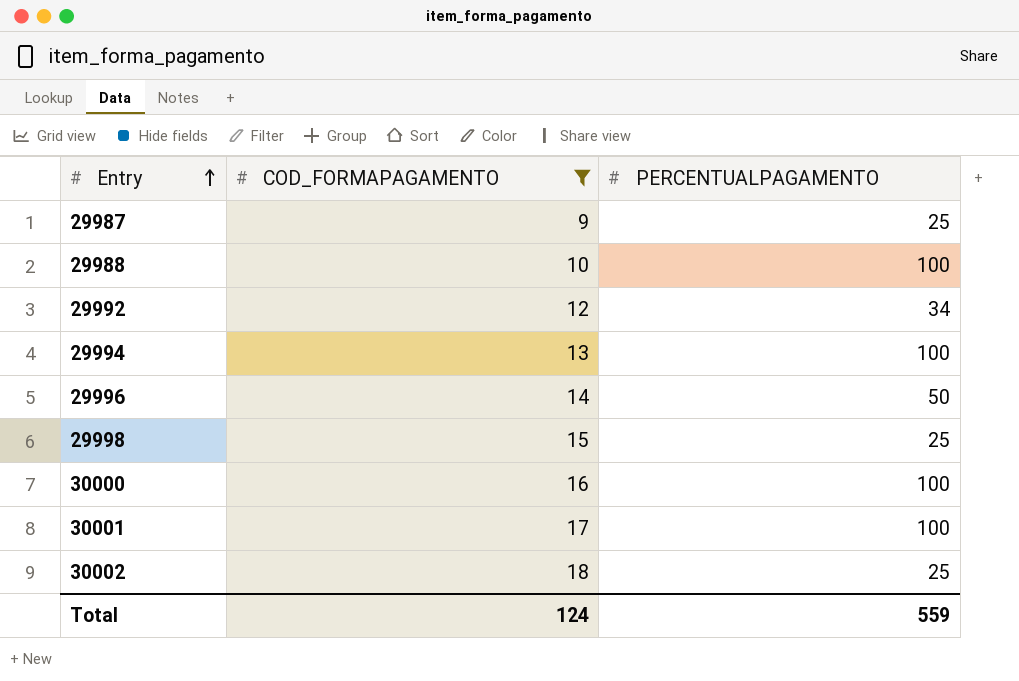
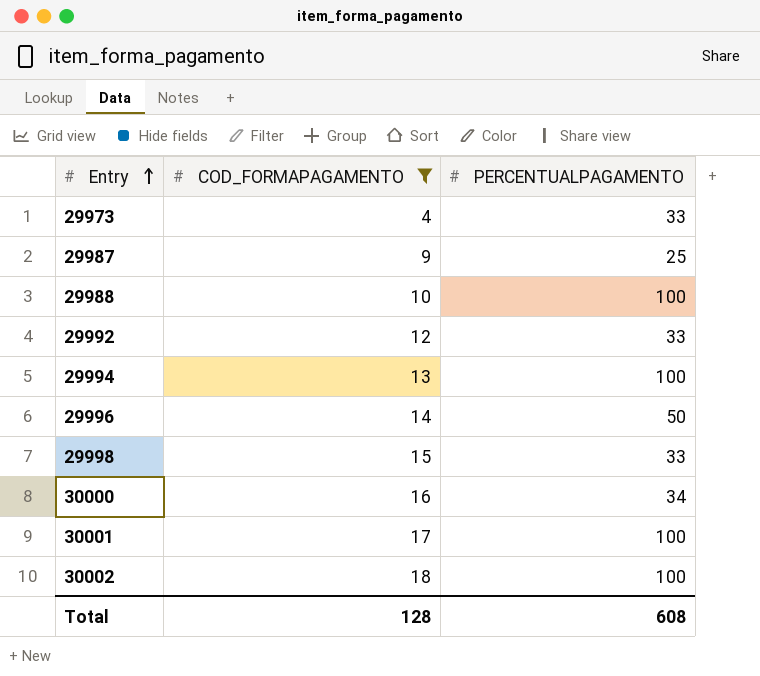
row 29973: none -> 4 | 33
29992 | PERCENTUALPAGAMENTO: 34 -> 33
29998 | PERCENTUALPAGAMENTO: 25 -> 33
30000 | PERCENTUALPAGAMENTO: 100 -> 34
30002 | PERCENTUALPAGAMENTO: 25 -> 100
Total | COD_FORMAPAGAMENTO: 124 -> 128
Total | PERCENTUALPAGAMENTO: 559 -> 608

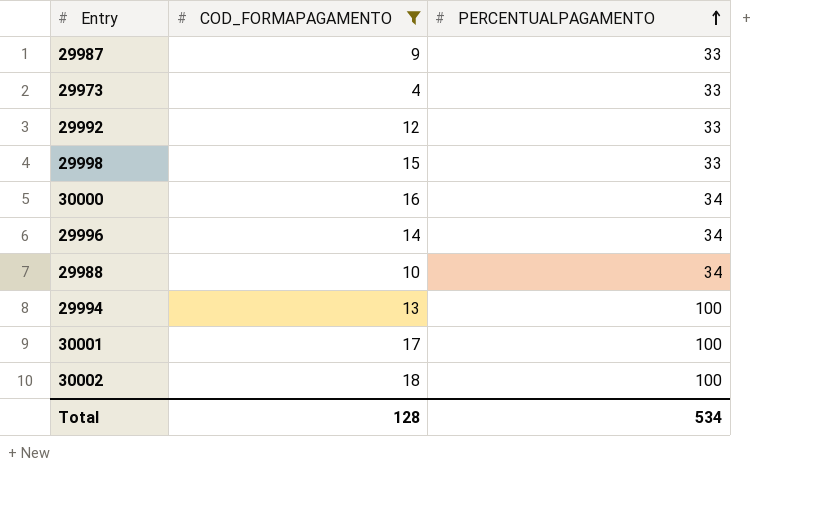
row order: Entry ascending -> PERCENTUALPAGAMENTO ascending
29987 | PERCENTUALPAGAMENTO: 25 -> 33
29996 | PERCENTUALPAGAMENTO: 50 -> 34
29988 | PERCENTUALPAGAMENTO: 100 -> 34
Total | PERCENTUALPAGAMENTO: 608 -> 534

